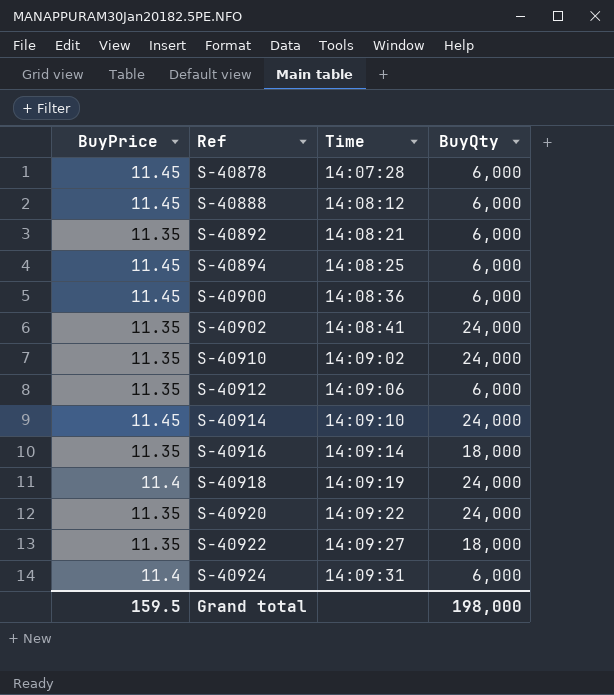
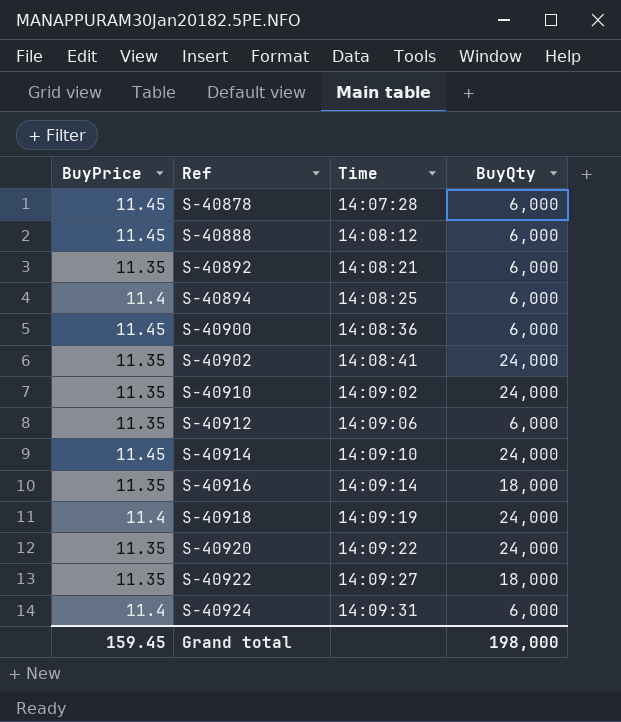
S-40894 | BuyPrice: 11.45 -> 11.4
Grand total | BuyPrice: 159.5 -> 159.45

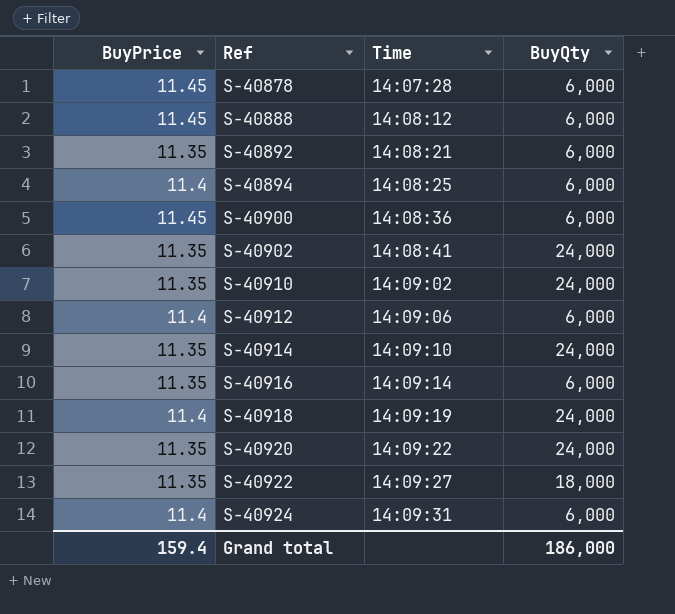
S-40912 | BuyPrice: 11.35 -> 11.4
S-40914 | BuyPrice: 11.45 -> 11.35
S-40916 | BuyQty: 18,000 -> 6,000
Grand total | BuyPrice: 159.45 -> 159.4
Grand total | BuyQty: 198,000 -> 186,000

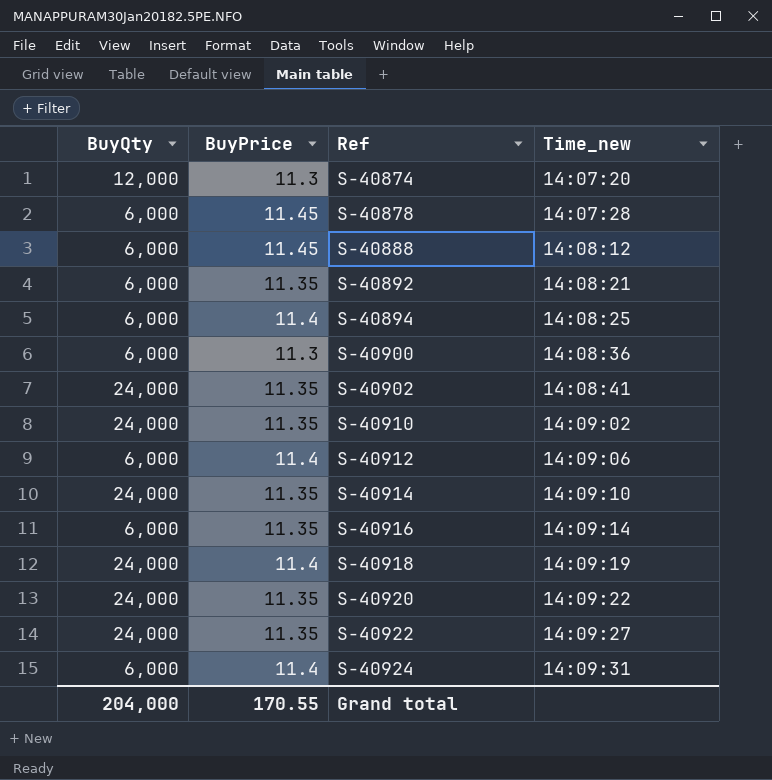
column BuyQty | position: 4 -> 1
column name: Time -> Time_new
row S-40874: none -> 12,000 | 11.3 | 14:07:20
S-40900 | BuyPrice: 11.45 -> 11.3
S-40922 | BuyQty: 18,000 -> 24,000
Grand total | BuyQty: 186,000 -> 204,000
Grand total | BuyPrice: 159.4 -> 170.55

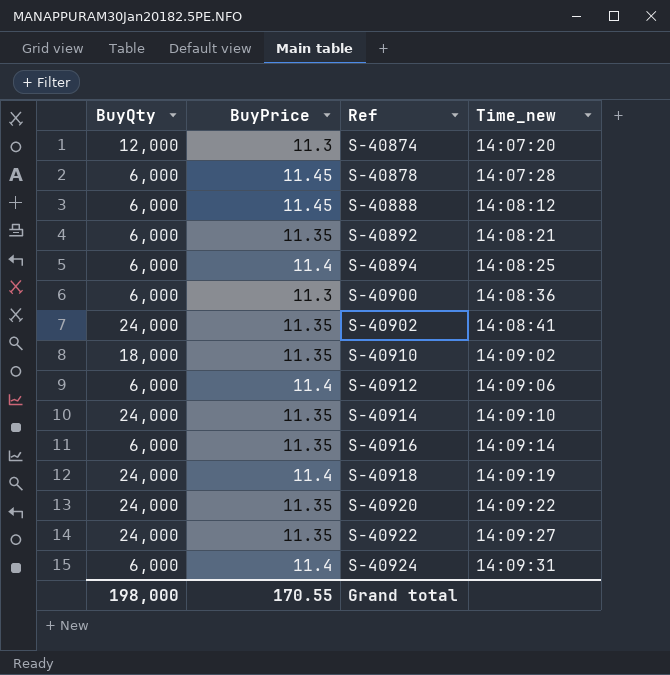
S-40910 | BuyQty: 24,000 -> 18,000
Grand total | BuyQty: 204,000 -> 198,000

